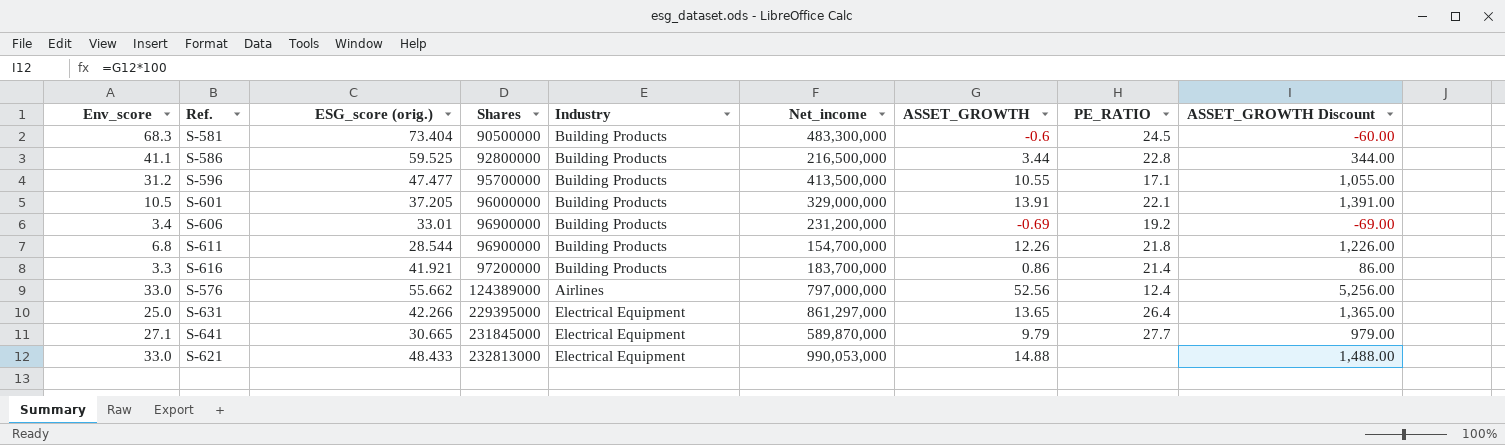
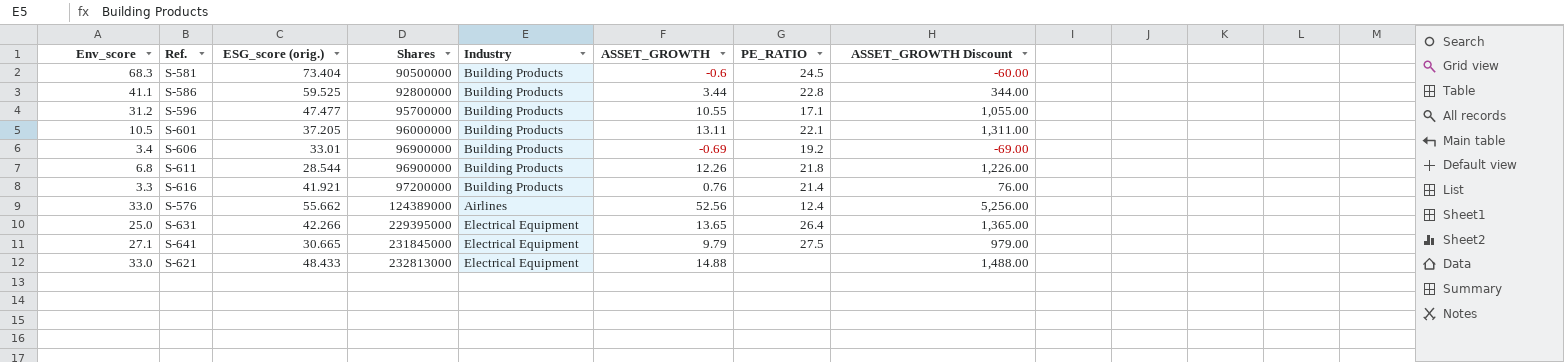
column Net_income | position: 6 -> none
S-601 | ASSET_GROWTH: 13.91 -> 13.11
S-601 | ASSET_GROWTH Discount: 1,391.00 -> 1,311.00
S-616 | ASSET_GROWTH: 0.86 -> 0.76
S-616 | ASSET_GROWTH Discount: 86.00 -> 76.00
S-641 | PE_RATIO: 27.7 -> 27.5

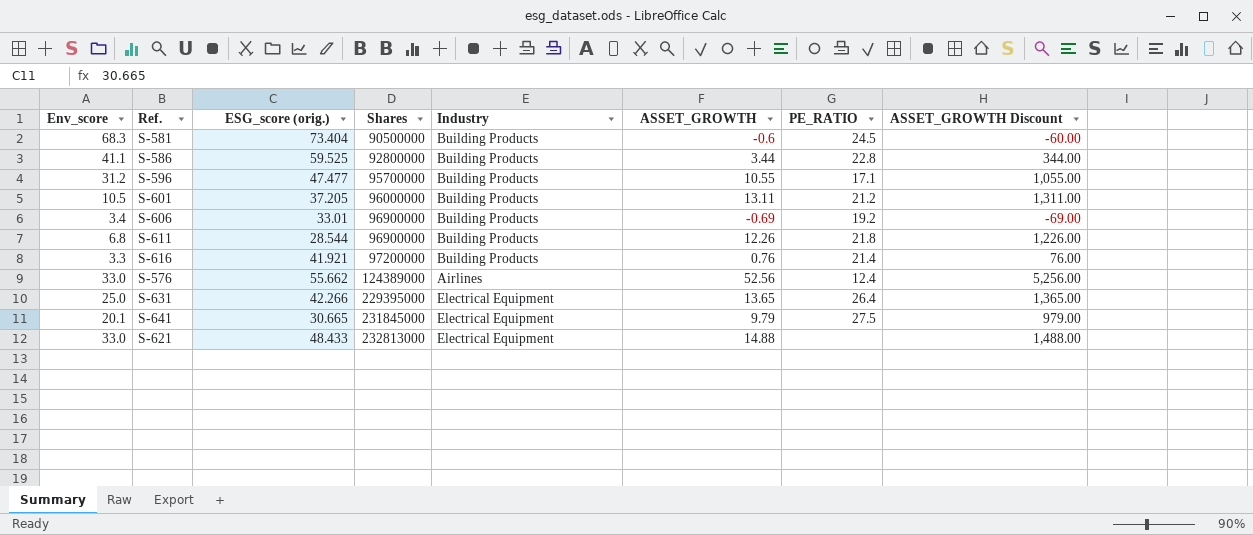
S-601 | PE_RATIO: 22.1 -> 21.2
S-641 | Env_score: 27.1 -> 20.1

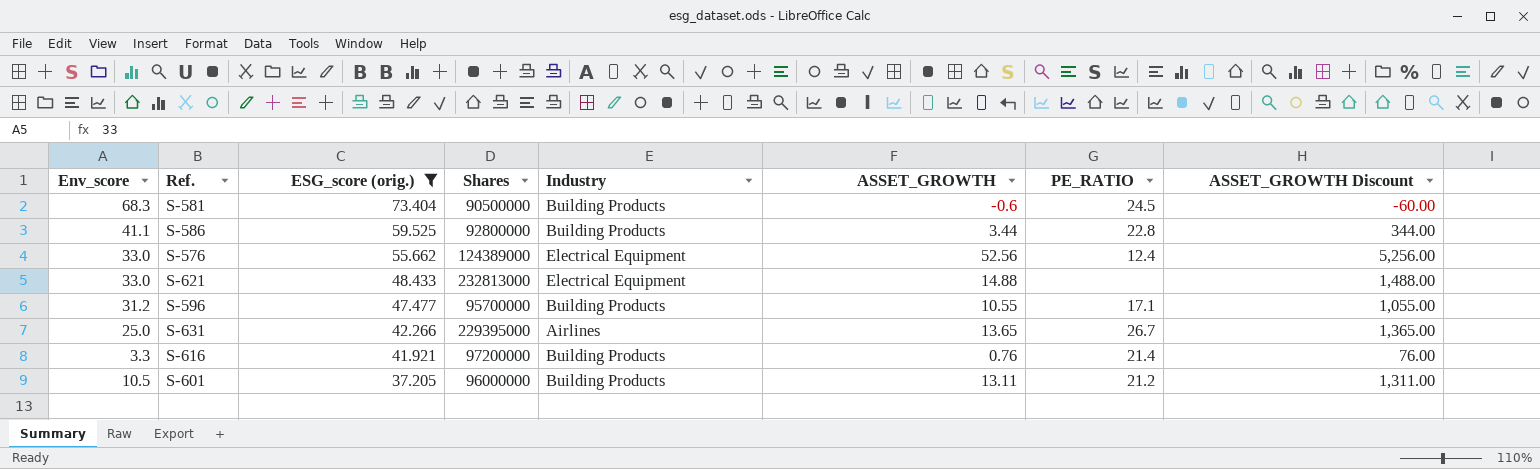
filter: none -> ESG_score (orig.) >= 37.205
row order: Shares ascending -> ESG_score (orig.) descending
S-576 | Industry: Airlines -> Electrical Equipment
S-631 | Industry: Electrical Equipment -> Airlines
S-631 | PE_RATIO: 26.4 -> 26.7

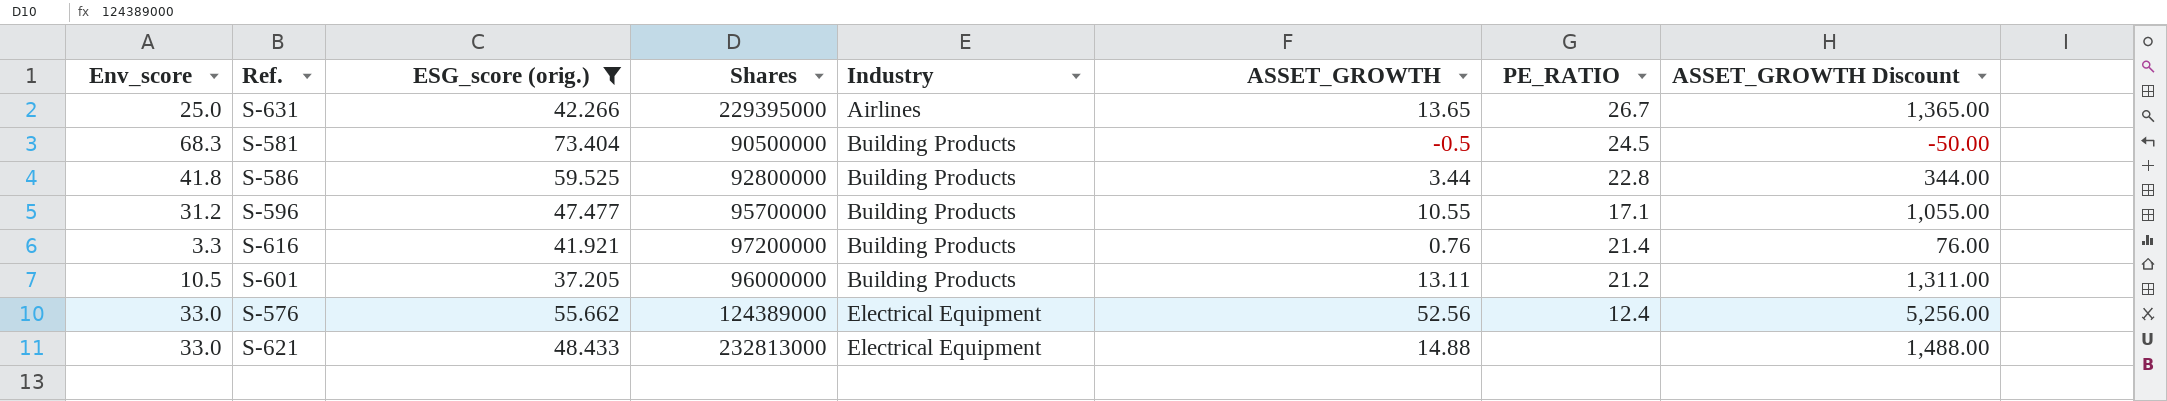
row order: ESG_score (orig.) descending -> Industry ascending
S-581 | ASSET_GROWTH: -0.6 -> -0.5
S-581 | ASSET_GROWTH Discount: -60.00 -> -50.00
S-586 | Env_score: 41.1 -> 41.8

